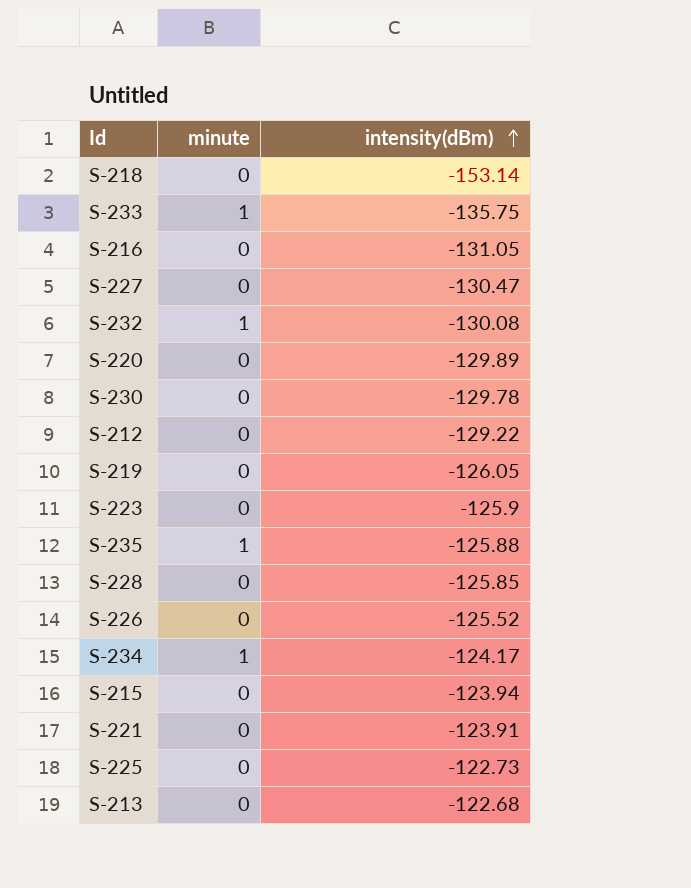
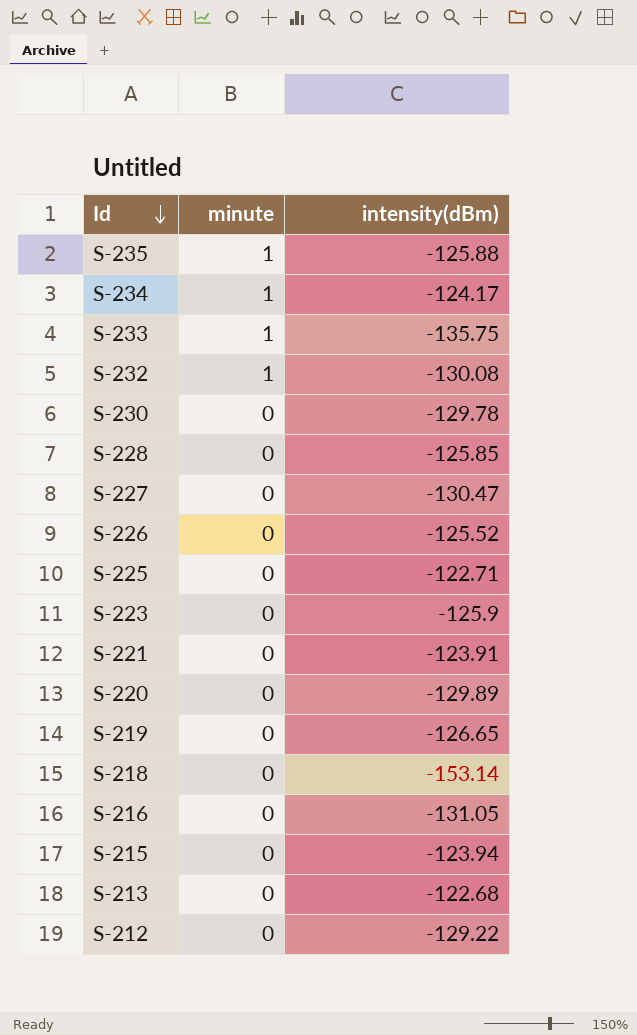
row order: intensity(dBm) ascending -> Id descending
S-225 | intensity(dBm): -122.73 -> -122.71
S-219 | intensity(dBm): -126.05 -> -126.65

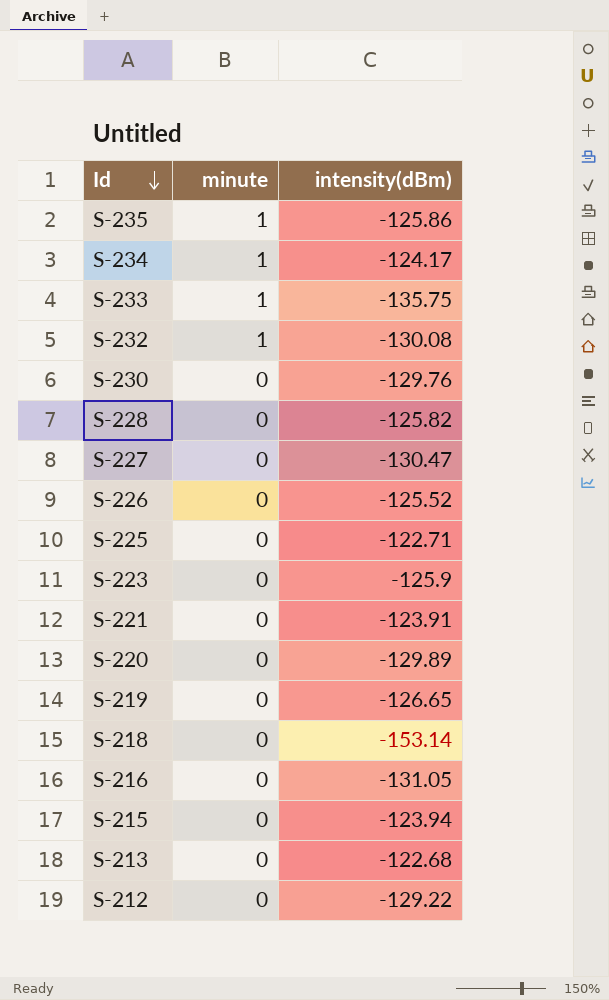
S-235 | intensity(dBm): -125.88 -> -125.86
S-230 | intensity(dBm): -129.78 -> -129.76
S-228 | intensity(dBm): -125.85 -> -125.82

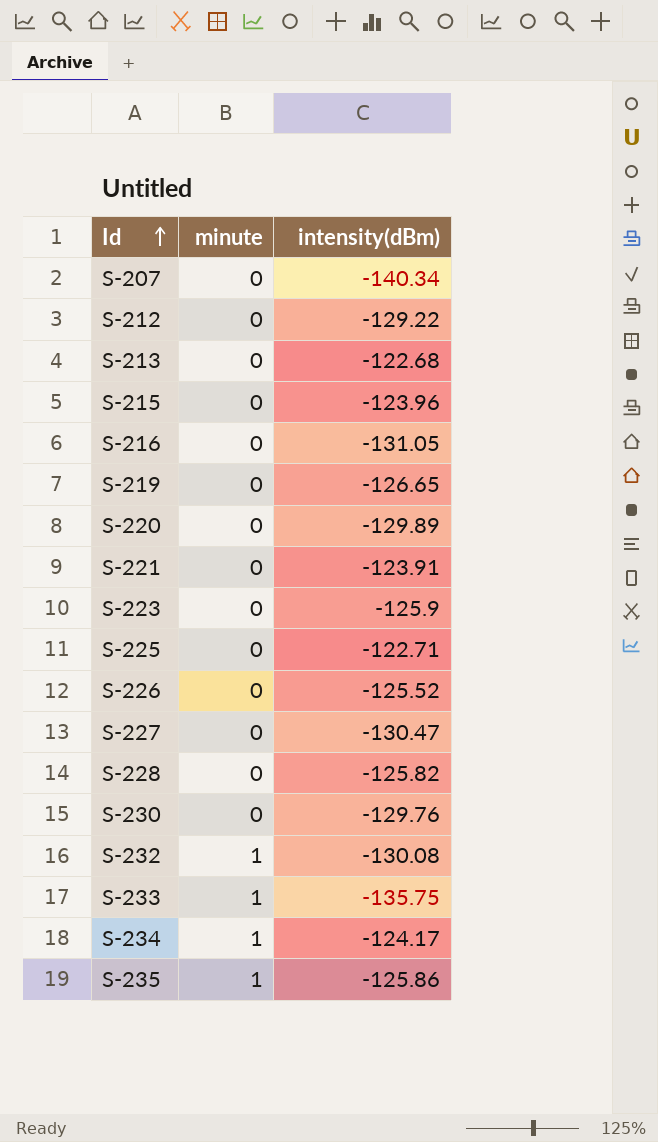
row order: Id descending -> Id ascending
row S-218: 0 | -153.14 -> none
row S-207: none -> 0 | -140.34
S-215 | intensity(dBm): -123.94 -> -123.96

